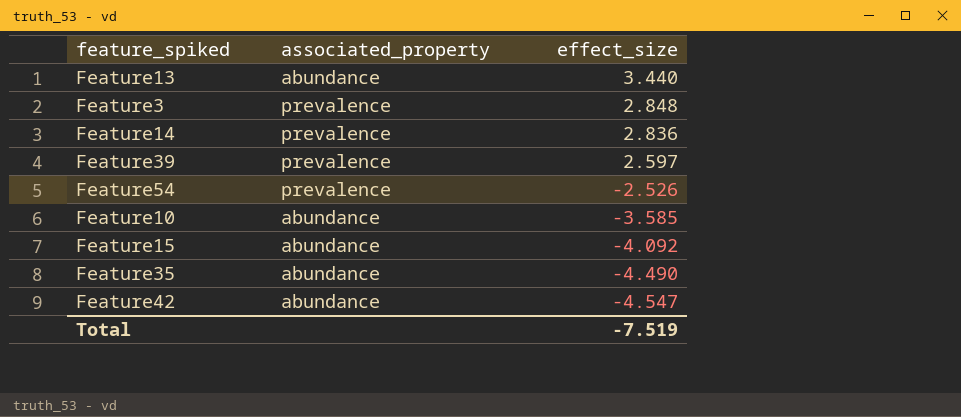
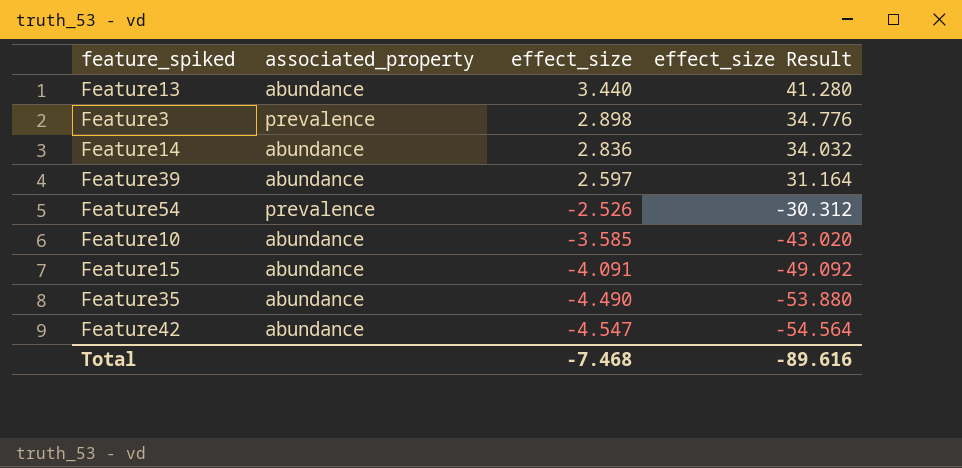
column effect_size Result | formula: none -> [effect_size] * 12
Feature3 | effect_size: 2.848 -> 2.898
Feature14 | associated_property: prevalence -> abundance
Feature39 | associated_property: prevalence -> abundance
Feature15 | effect_size: -4.092 -> -4.091
Total | effect_size: -7.519 -> -7.468

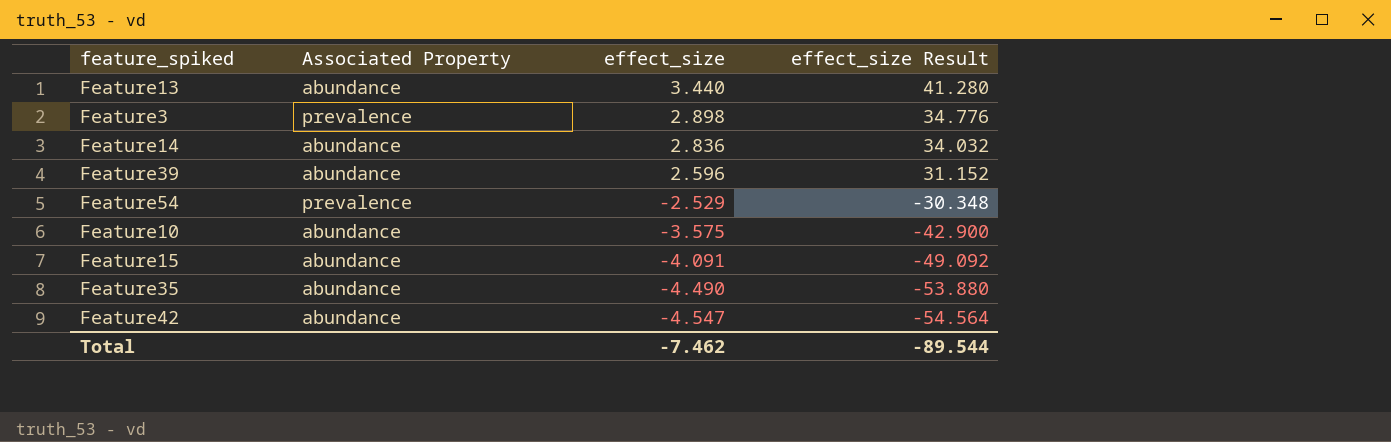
column name: associated_property -> Associated Property
Feature39 | effect_size: 2.597 -> 2.596
Feature39 | effect_size Result: 31.164 -> 31.152
Feature54 | effect_size: -2.526 -> -2.529
Feature54 | effect_size Result: -30.312 -> -30.348
Feature10 | effect_size: -3.585 -> -3.575
Feature10 | effect_size Result: -43.020 -> -42.900
Total | effect_size: -7.468 -> -7.462
Total | effect_size Result: -89.616 -> -89.544

